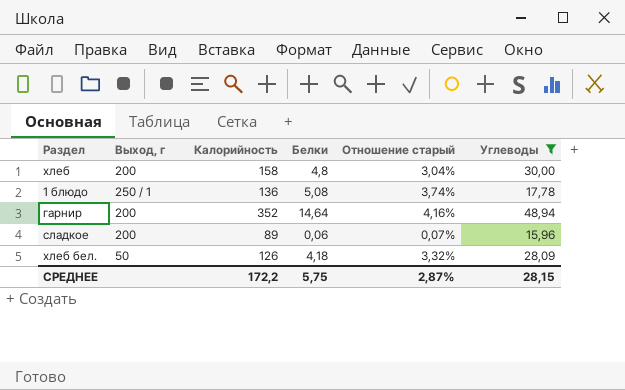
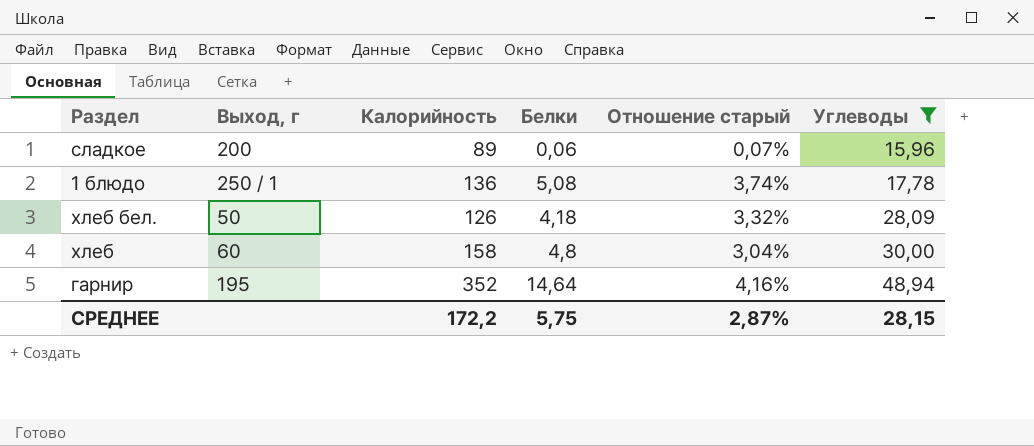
row order: none -> Углеводы ascending
хлеб | Выход, г: 200 -> 60
гарнир | Выход, г: 200 -> 195

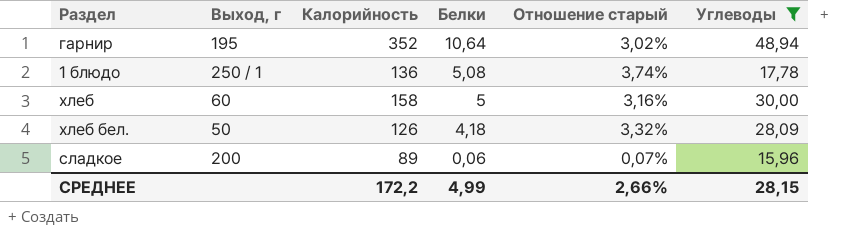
row order: Углеводы ascending -> Белки descending
гарнир | Белки: 14,64 -> 10,64
гарнир | Отношение старый: 4,16% -> 3,02%
хлеб | Белки: 4,8 -> 5
хлеб | Отношение старый: 3,04% -> 3,16%
СРЕДНЕЕ | Белки: 5,75 -> 4,99
СРЕДНЕЕ | Отношение старый: 2,87% -> 2,66%

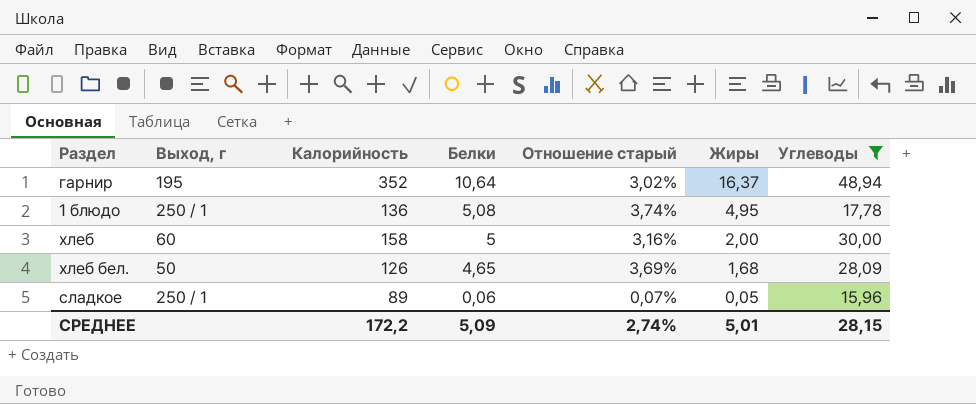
column Жиры | position: none -> 6
хлеб бел. | Белки: 4,18 -> 4,65
хлеб бел. | Отношение старый: 3,32% -> 3,69%
сладкое | Выход, г: 200 -> 250 / 1
СРЕДНЕЕ | Белки: 4,99 -> 5,09
СРЕДНЕЕ | Отношение старый: 2,66% -> 2,74%

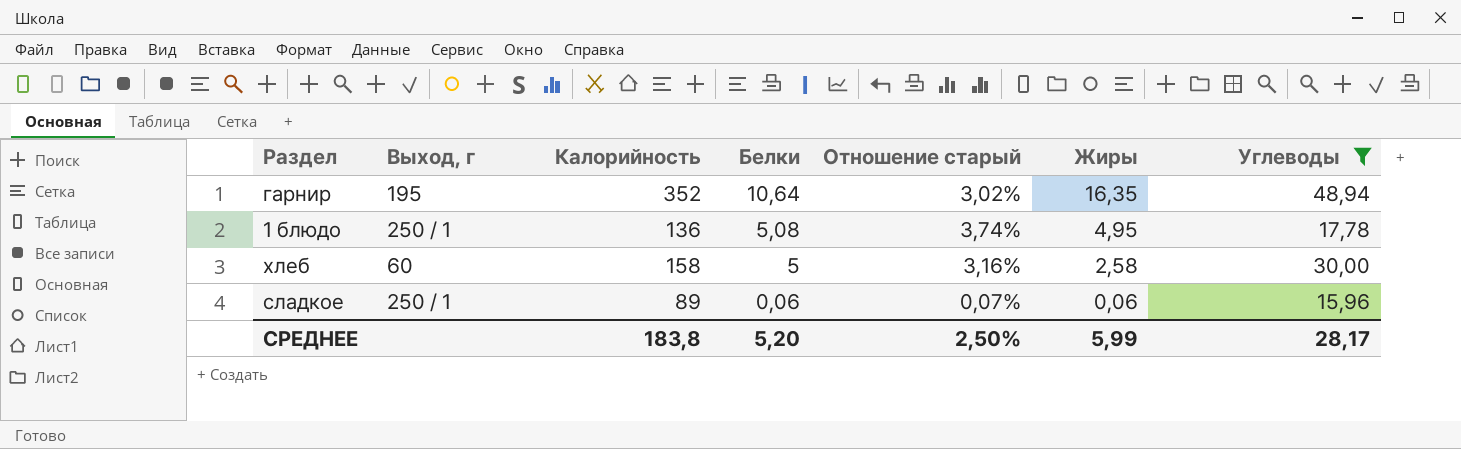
row хлеб бел.: 50 | 126 | 4,65 | 3,69% | 1,68 | 28,09 -> none
гарнир | Жиры: 16,37 -> 16,35
хлеб | Жиры: 2,00 -> 2,58
сладкое | Жиры: 0,05 -> 0,06
СРЕДНЕЕ | Калорийность: 172,2 -> 183,8
СРЕДНЕЕ | Белки: 5,09 -> 5,20
СРЕДНЕЕ | Отношение старый: 2,74% -> 2,50%
СРЕДНЕЕ | Жиры: 5,01 -> 5,99
СРЕДНЕЕ | Углеводы: 28,15 -> 28,17

